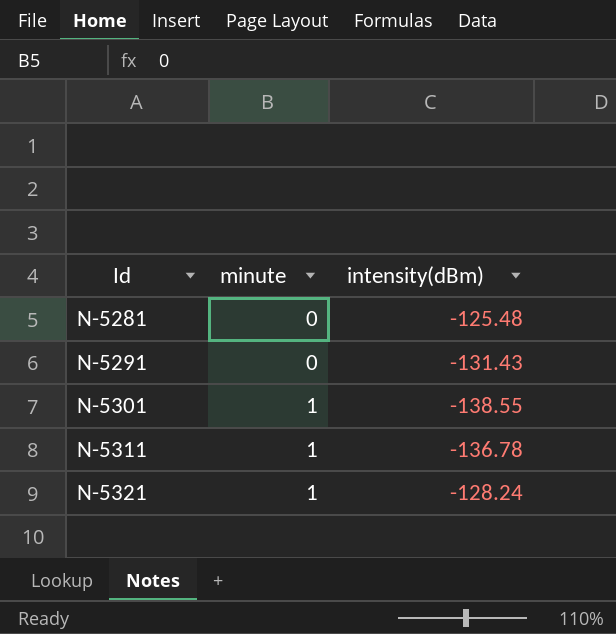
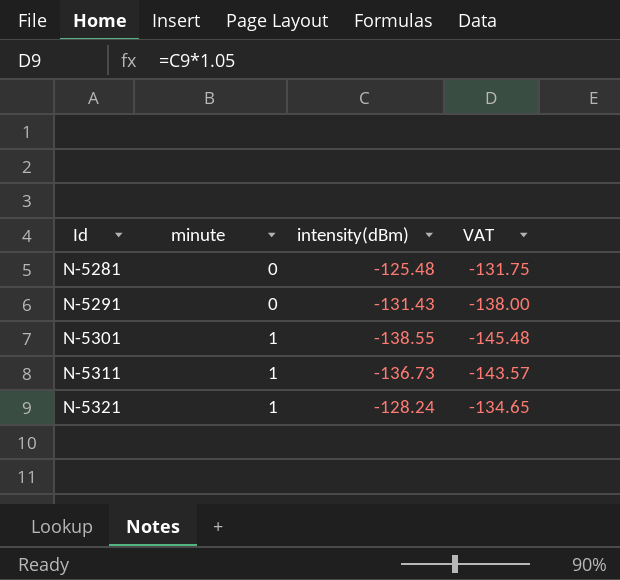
column VAT | formula: none -> [intensity(dBm)] * 1.05
N-5311 | intensity(dBm): -136.78 -> -136.73

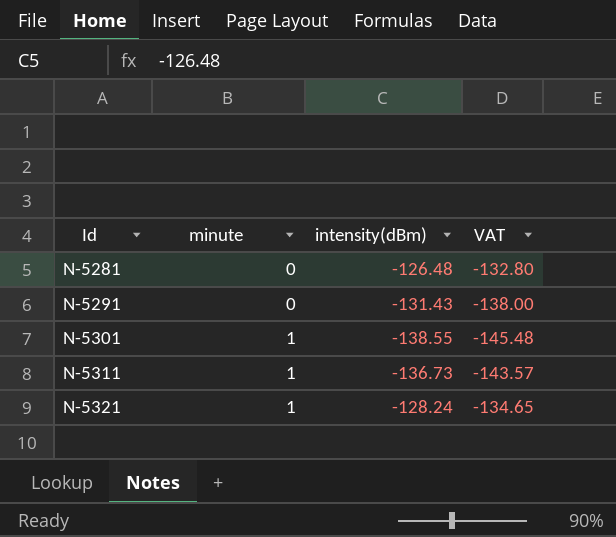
N-5281 | intensity(dBm): -125.48 -> -126.48
N-5281 | VAT: -131.75 -> -132.80

